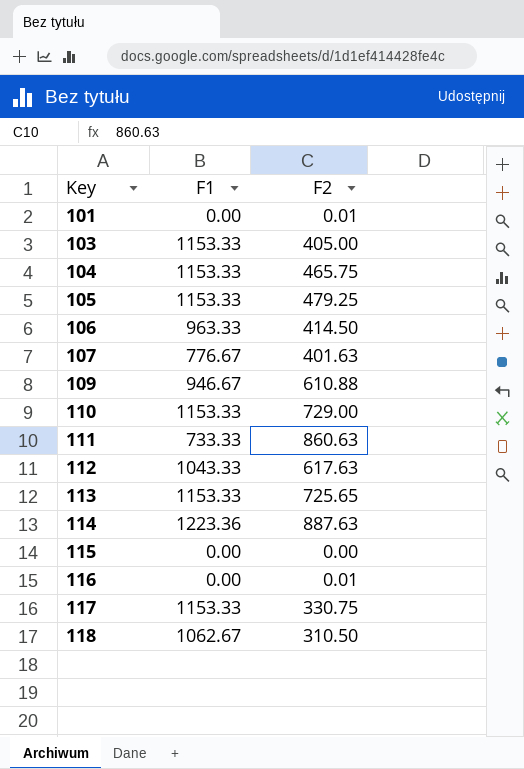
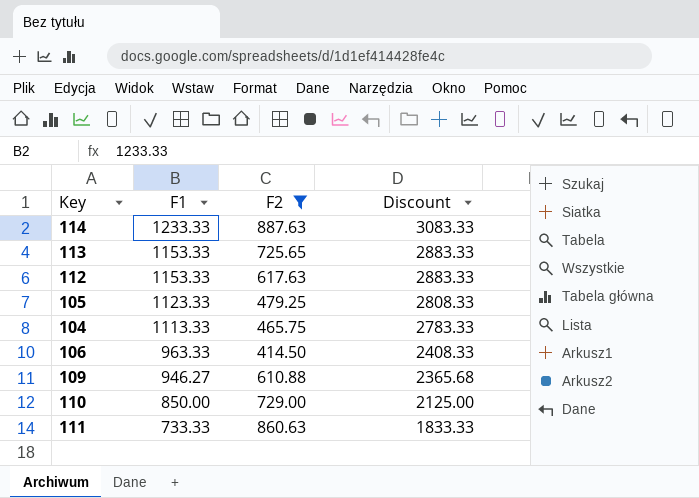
filter: none -> F2 >= 414.50
row order: Key ascending -> F1 descending
column Discount | formula: none -> [F1] * 2.5
114 | F1: 1223.36 -> 1233.33
112 | F1: 1043.33 -> 1153.33
105 | F1: 1153.33 -> 1123.33
104 | F1: 1153.33 -> 1113.33
109 | F1: 946.67 -> 946.27
110 | F1: 1153.33 -> 850.00

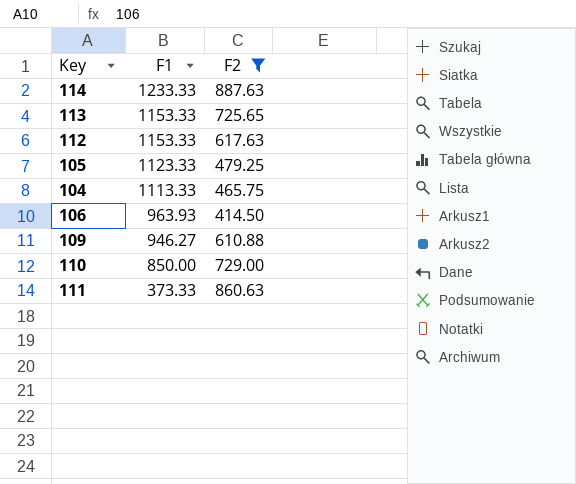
column Discount | formula: [F1] * 2.5 -> none
106 | F1: 963.33 -> 963.93
111 | F1: 733.33 -> 373.33

